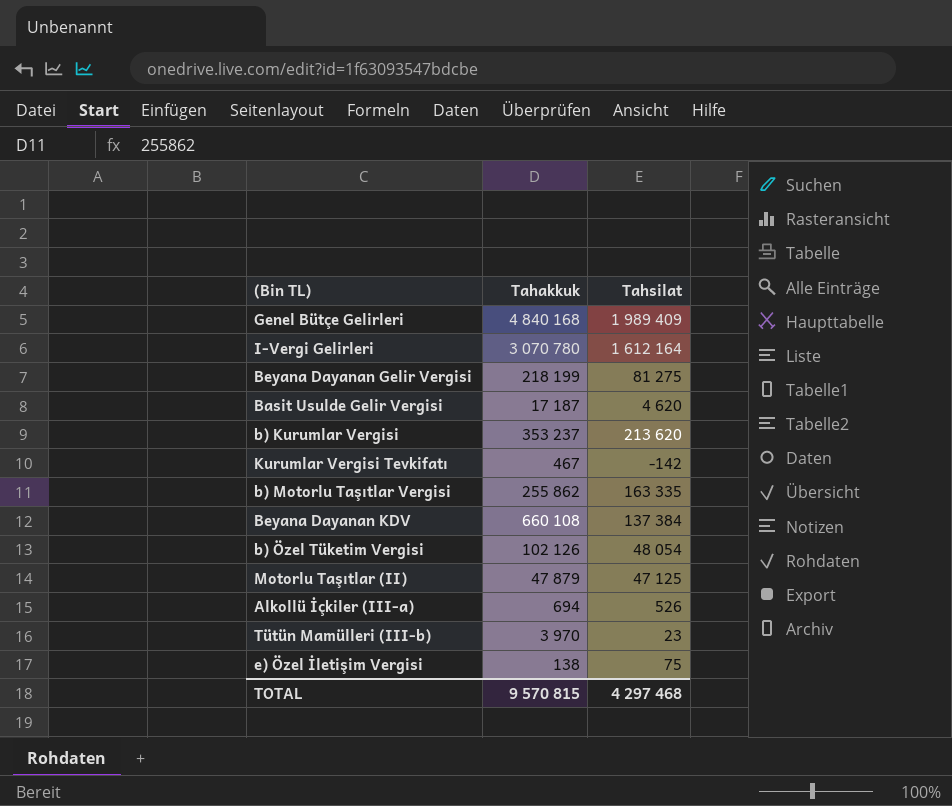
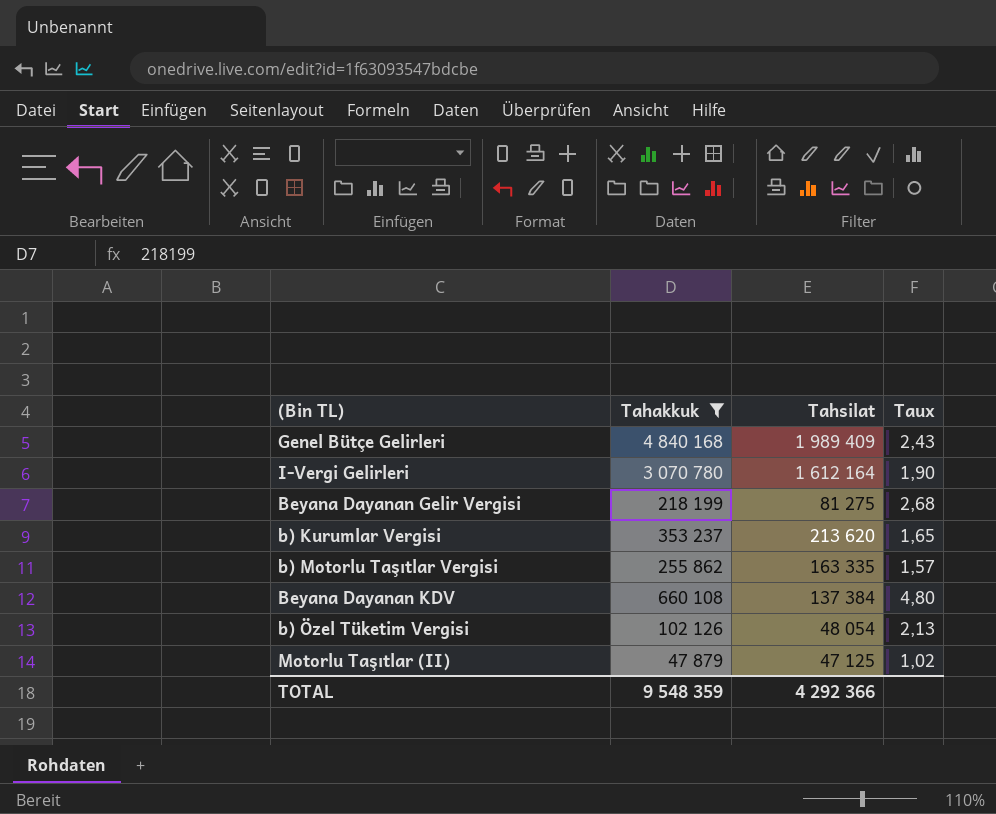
filter: none -> Tahakkuk >= 47 879
column Taux | formula: none -> [Tahakkuk] / [Tahsilat]
TOTAL | Tahakkuk: 9 570 815 -> 9 548 359
TOTAL | Tahsilat: 4 297 468 -> 4 292 366

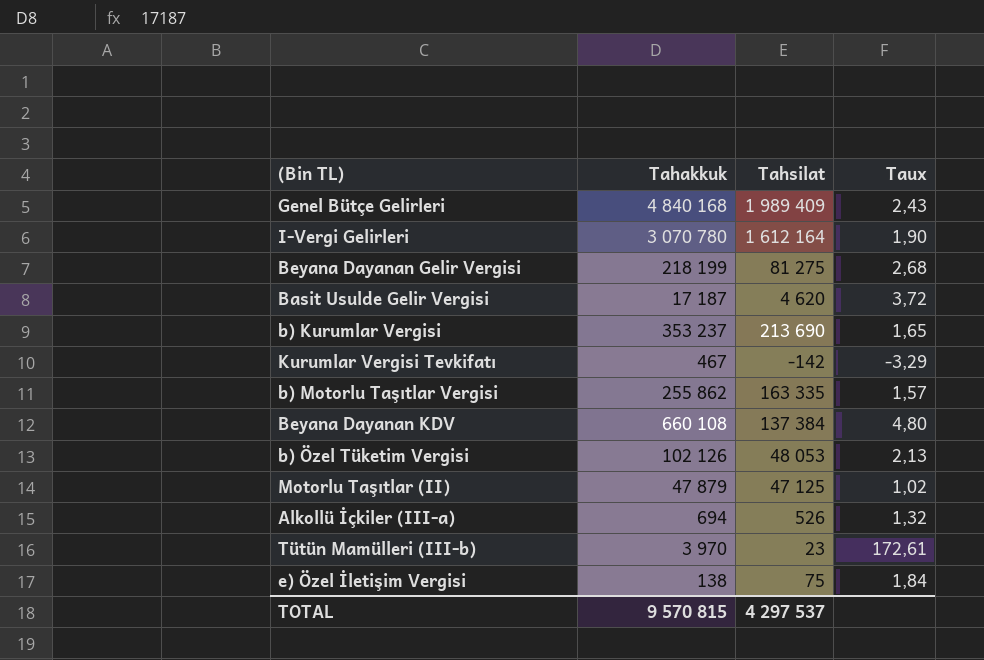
filter: Tahakkuk >= 47 879 -> none
b) Kurumlar Vergisi | Tahsilat: 213 620 -> 213 690
b) Özel Tüketim Vergisi | Tahsilat: 48 054 -> 48 053
TOTAL | Tahakkuk: 9 548 359 -> 9 570 815
TOTAL | Tahsilat: 4 292 366 -> 4 297 537

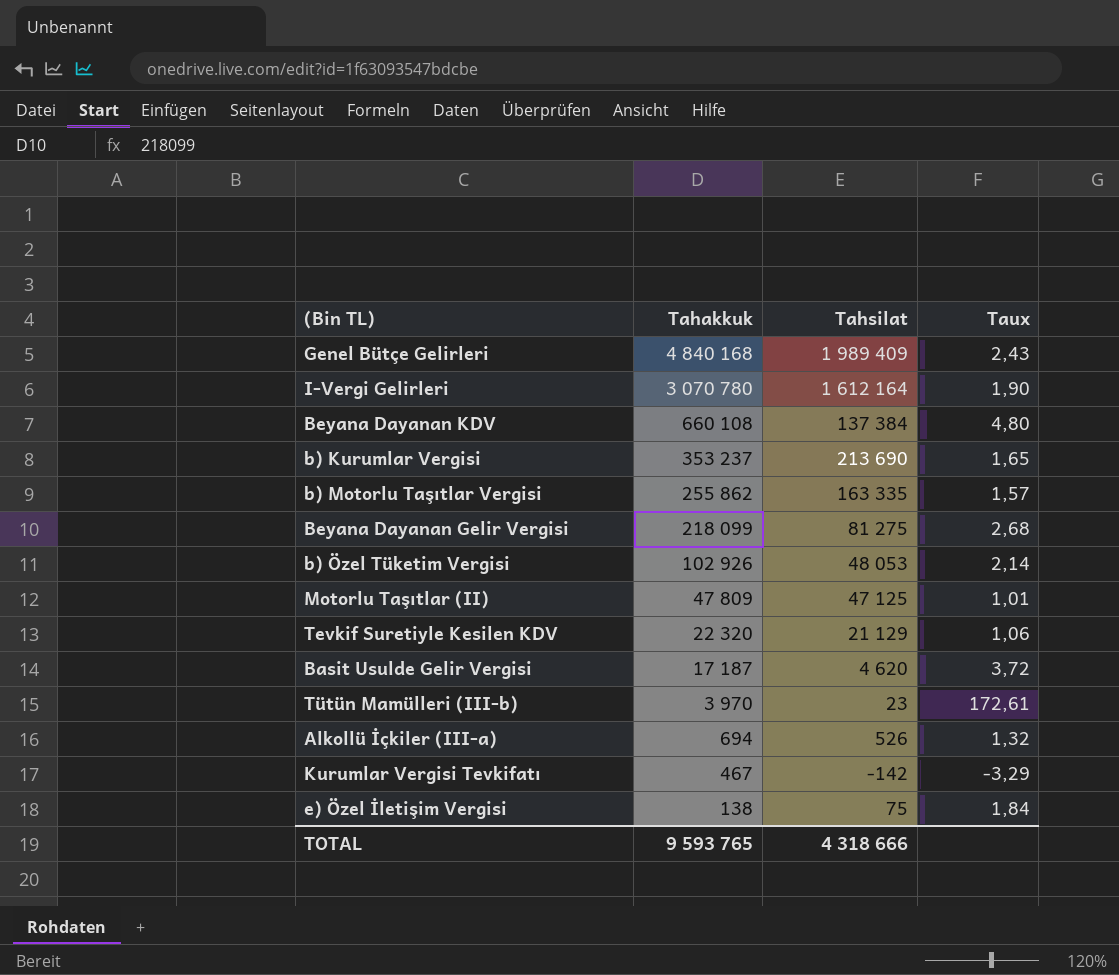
row order: none -> Tahakkuk descending
Beyana Dayanan Gelir Vergisi | Tahakkuk: 218 199 -> 218 099
b) Özel Tüketim Vergisi | Tahakkuk: 102 126 -> 102 926
b) Özel Tüketim Vergisi | Taux: 2,13 -> 2,14
Motorlu Taşıtlar (II) | Tahakkuk: 47 879 -> 47 809
Motorlu Taşıtlar (II) | Taux: 1,02 -> 1,01
row Tevkif Suretiyle Kesilen KDV: none -> 22 320 | 21 129 | 1,06
TOTAL | Tahakkuk: 9 570 815 -> 9 593 765
TOTAL | Tahsilat: 4 297 537 -> 4 318 666

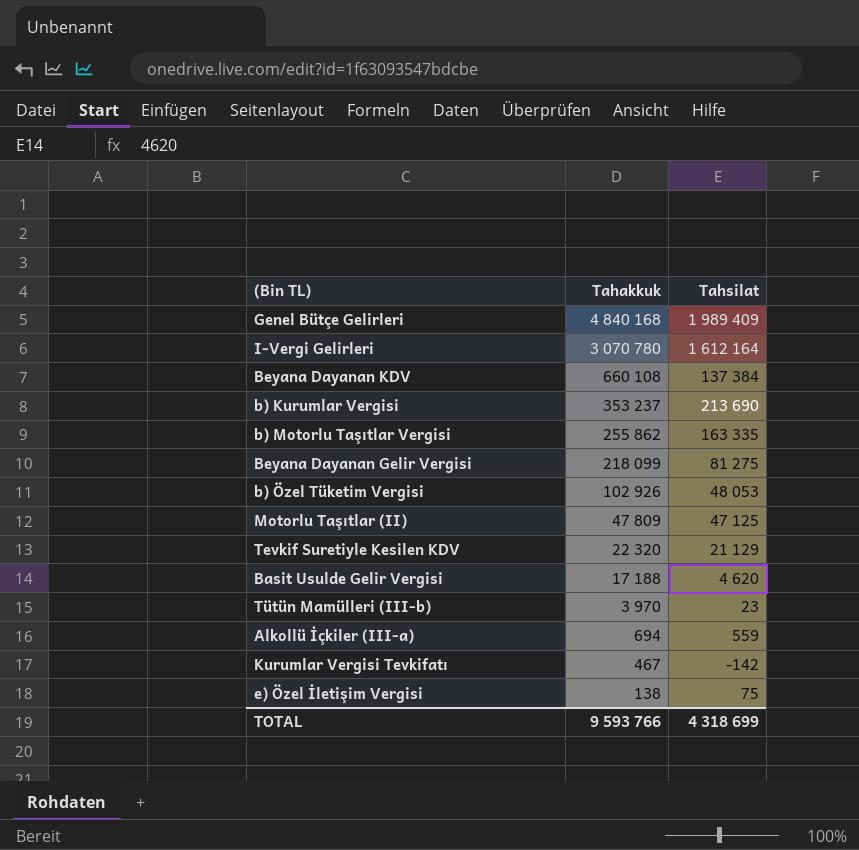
column Taux | formula: [Tahakkuk] / [Tahsilat] -> none
Basit Usulde Gelir Vergisi | Tahakkuk: 17 187 -> 17 188
Alkollü İçkiler (III-a) | Tahsilat: 526 -> 559
TOTAL | Tahakkuk: 9 593 765 -> 9 593 766
TOTAL | Tahsilat: 4 318 666 -> 4 318 699

